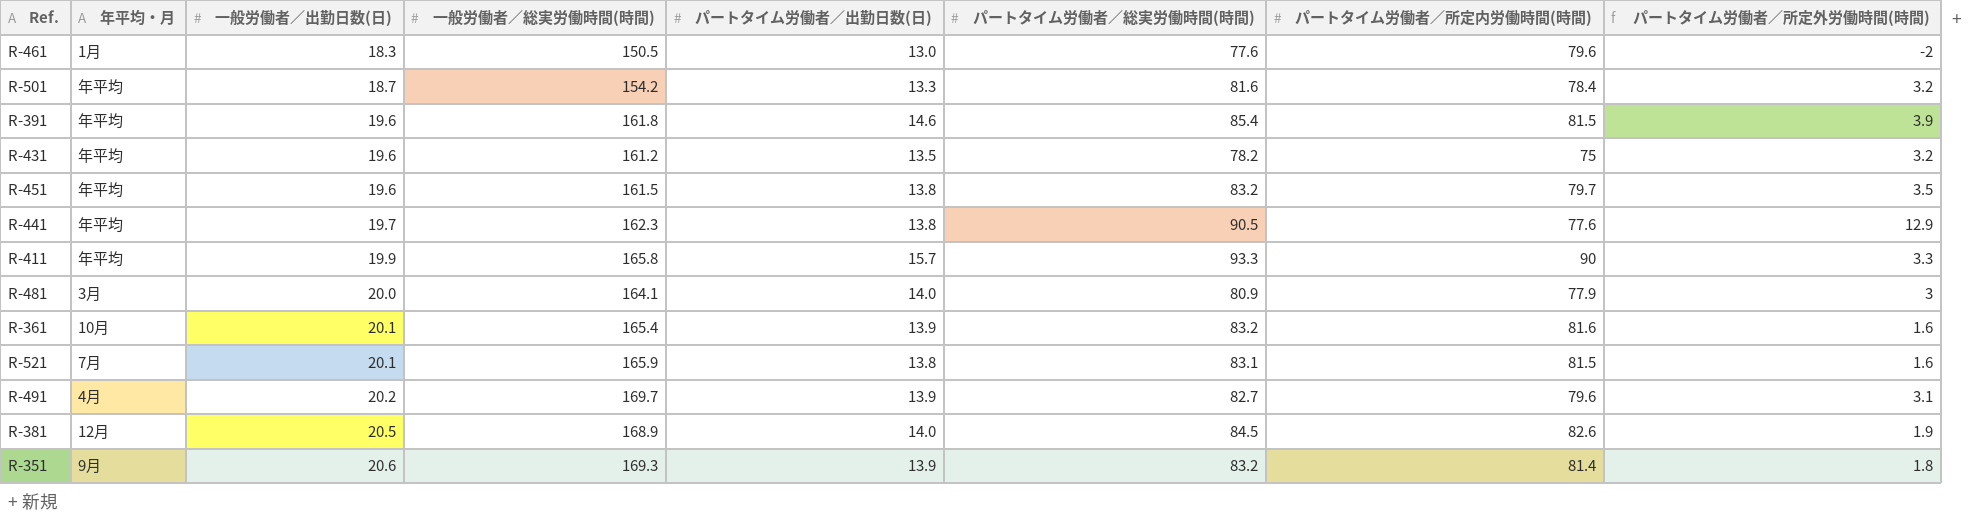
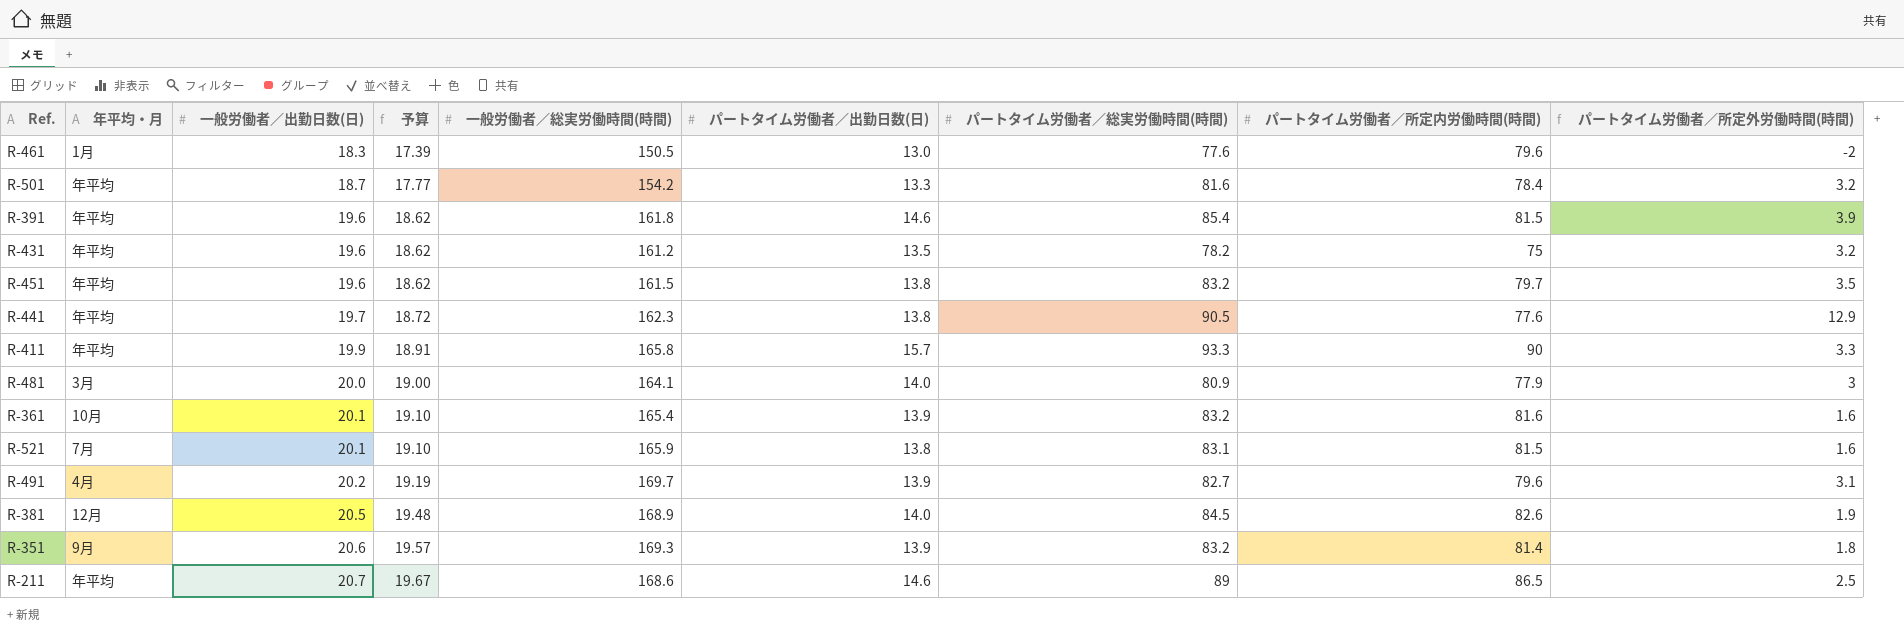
column 予算 | formula: none -> [一般労働者／出勤日数(日)] * 0.95
row R-211: none -> 年平均 | 20.7 | 19.67 | 168.6 | 14.6 | 89 | 86.5 | 2.5

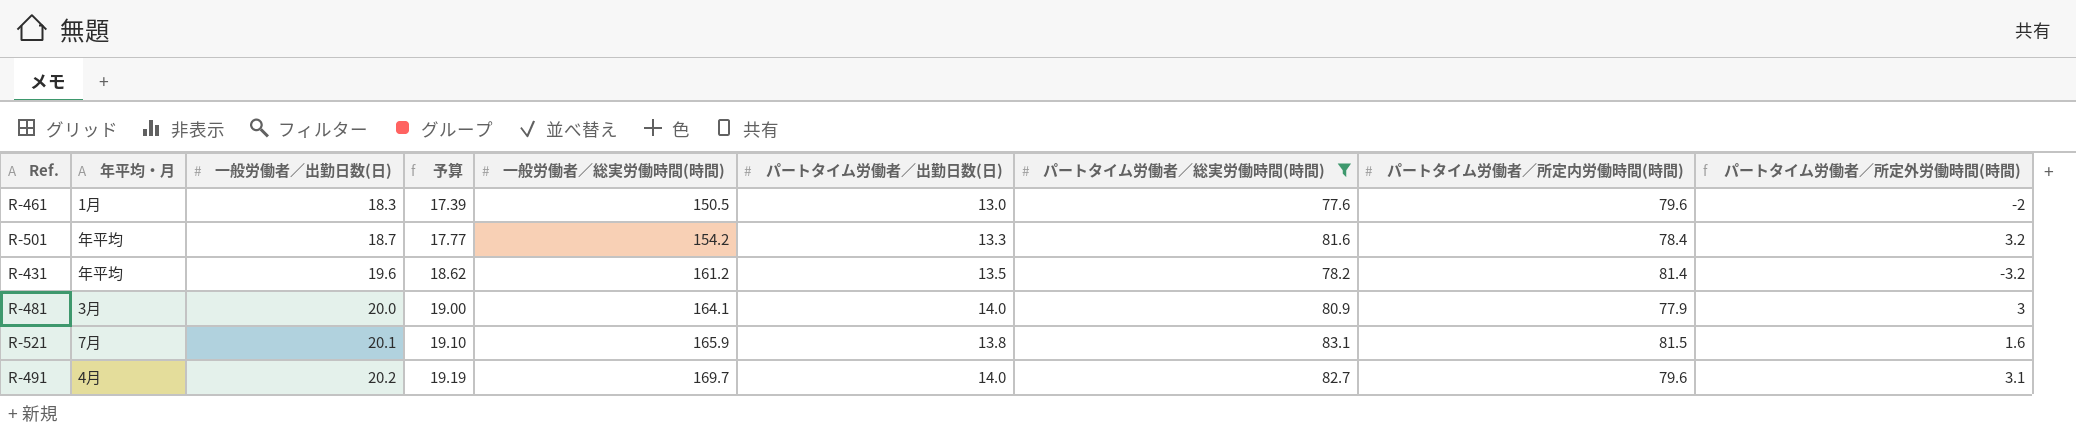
filter: none -> パートタイム労働者／総実労働時間(時間) <= 83.1
R-431 | パートタイム労働者／所定内労働時間(時間): 75 -> 81.4
R-431 | パートタイム労働者／所定外労働時間(時間): 3.2 -> -3.2
R-491 | パートタイム労働者／出勤日数(日): 13.9 -> 14.0

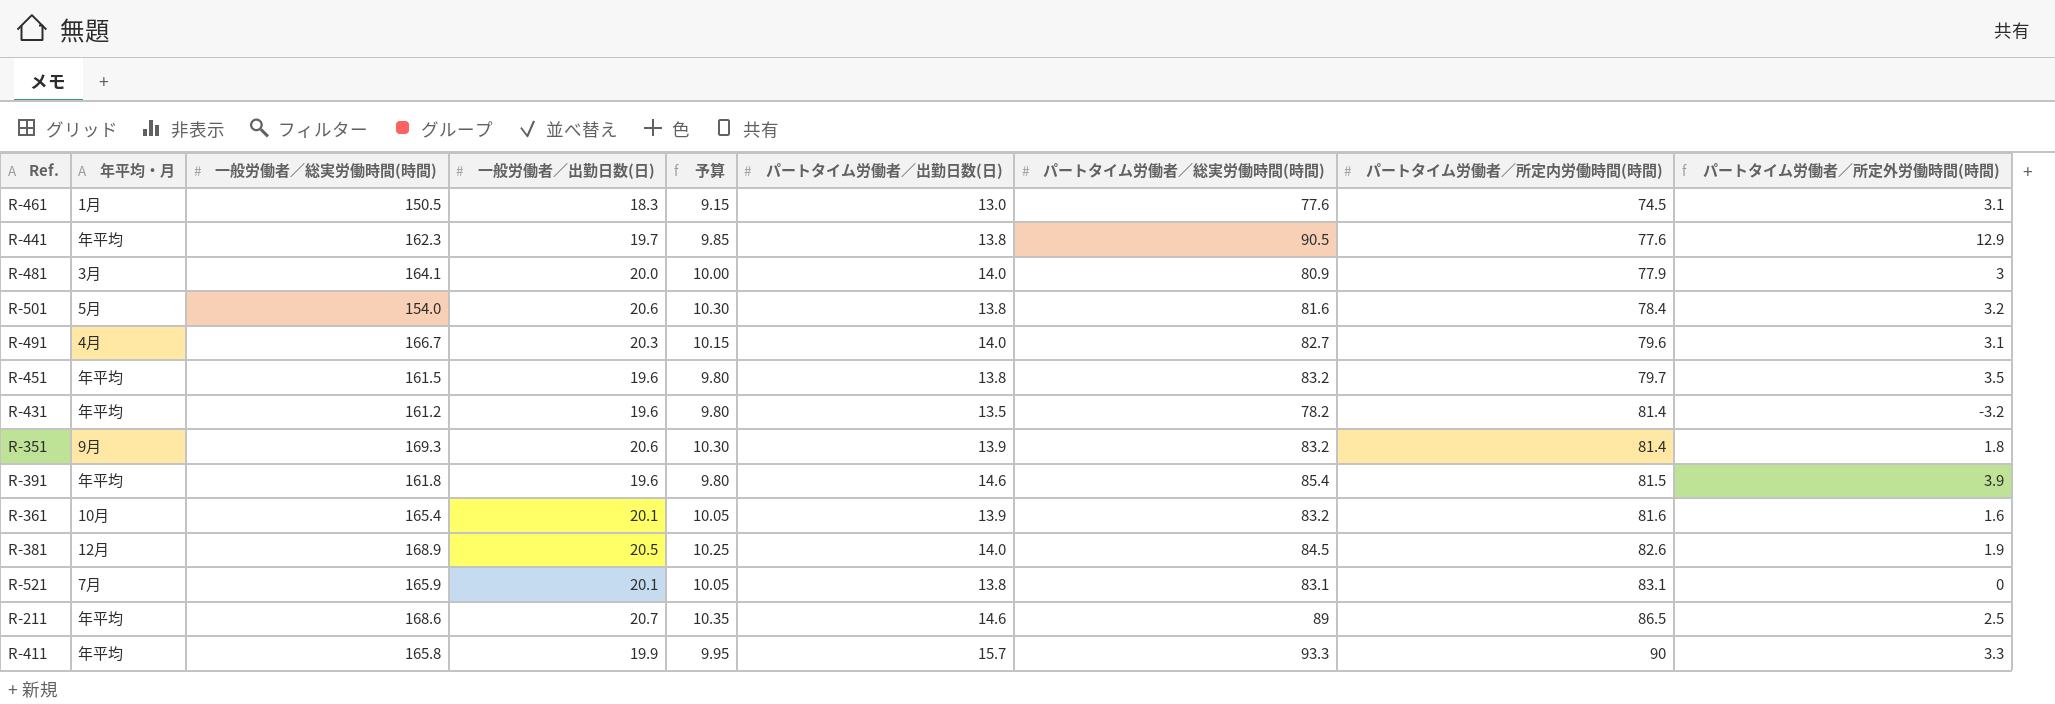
filter: パートタイム労働者／総実労働時間(時間) <= 83.1 -> none
row order: 一般労働者／出勤日数(日) ascending -> パートタイム労働者／所定内労働時間(時間) ascending
column 一般労働者／総実労働時間(時間) | position: 5 -> 3
column 予算 | formula: [一般労働者／出勤日数(日)] * 0.95 -> [一般労働者／出勤日数(日)] * 0.5
R-461 | パートタイム労働者／所定内労働時間(時間): 79.6 -> 74.5
R-461 | パートタイム労働者／所定外労働時間(時間): -2 -> 3.1
R-501 | 年平均・月: 年平均 -> 5月
R-501 | 一般労働者／総実労働時間(時間): 154.2 -> 154.0
R-501 | 一般労働者／出勤日数(日): 18.7 -> 20.6
R-501 | パートタイム労働者／出勤日数(日): 13.3 -> 13.8
R-491 | 一般労働者／総実労働時間(時間): 169.7 -> 166.7
R-491 | 一般労働者／出勤日数(日): 20.2 -> 20.3
R-521 | パートタイム労働者／所定内労働時間(時間): 81.5 -> 83.1
R-521 | パートタイム労働者／所定外労働時間(時間): 1.6 -> 0

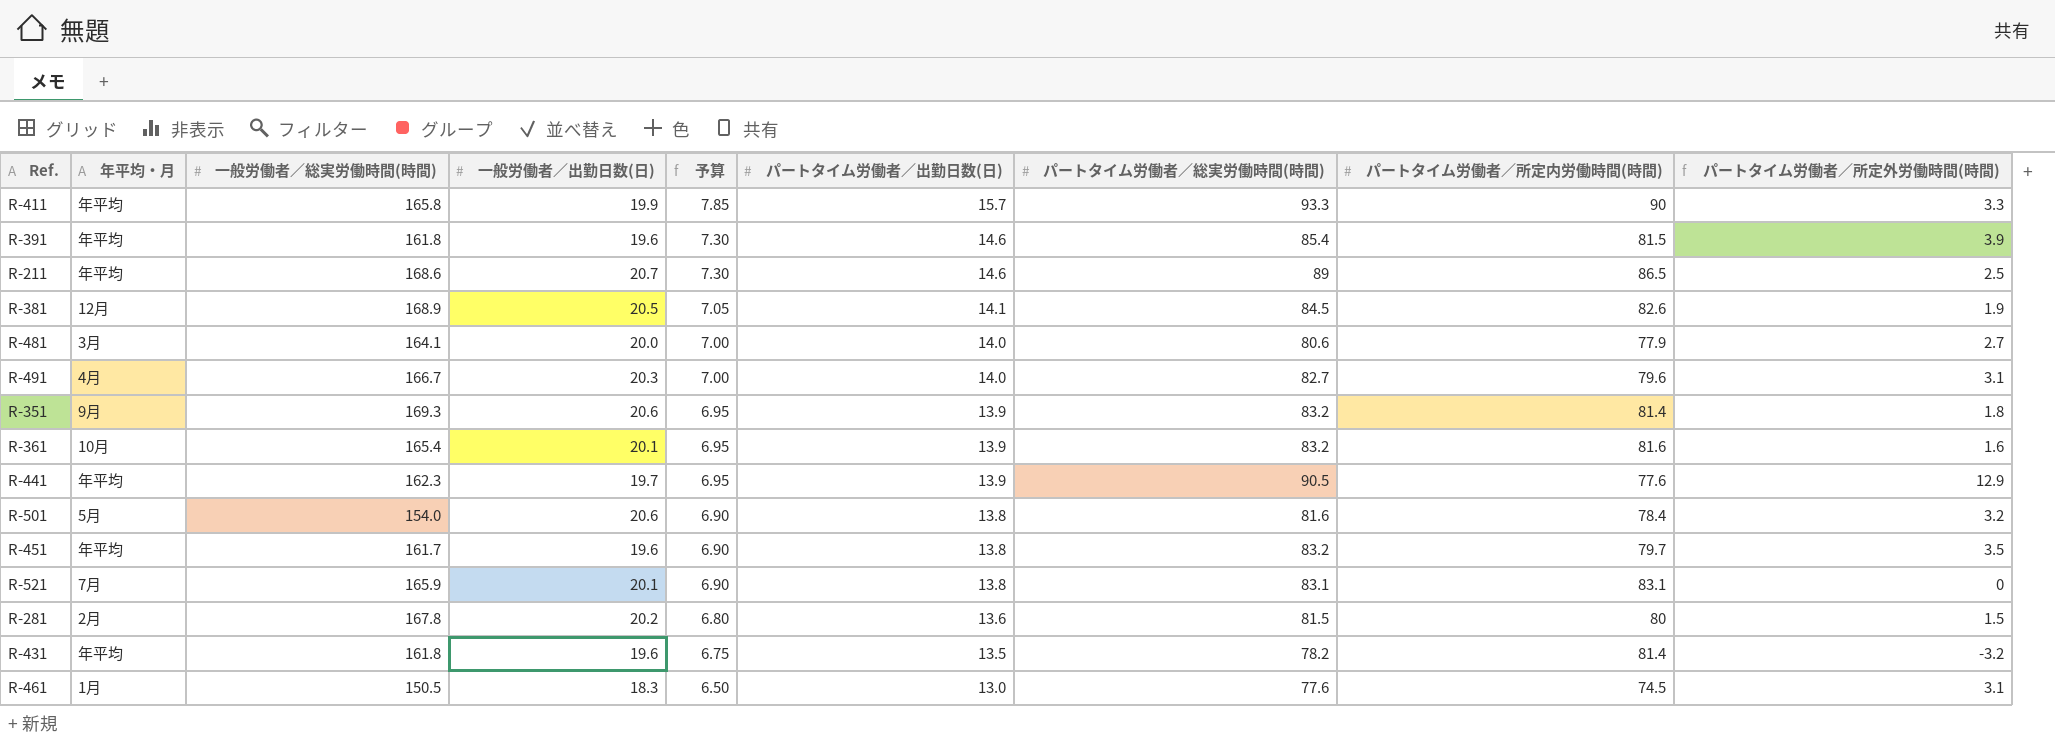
row order: パートタイム労働者／所定内労働時間(時間) ascending -> 予算 descending
column 予算 | formula: [一般労働者／出勤日数(日)] * 0.5 -> [パートタイム労働者／出勤日数(日)] * 0.5
R-381 | パートタイム労働者／出勤日数(日): 14.0 -> 14.1
R-481 | パートタイム労働者／総実労働時間(時間): 80.9 -> 80.6
R-481 | パートタイム労働者／所定外労働時間(時間): 3 -> 2.7
R-441 | パートタイム労働者／出勤日数(日): 13.8 -> 13.9
R-451 | 一般労働者／総実労働時間(時間): 161.5 -> 161.7
row R-281: none -> 2月 | 167.8 | 20.2 | 6.80 | 13.6 | 81.5 | 80 | 1.5
R-431 | 一般労働者／総実労働時間(時間): 161.2 -> 161.8

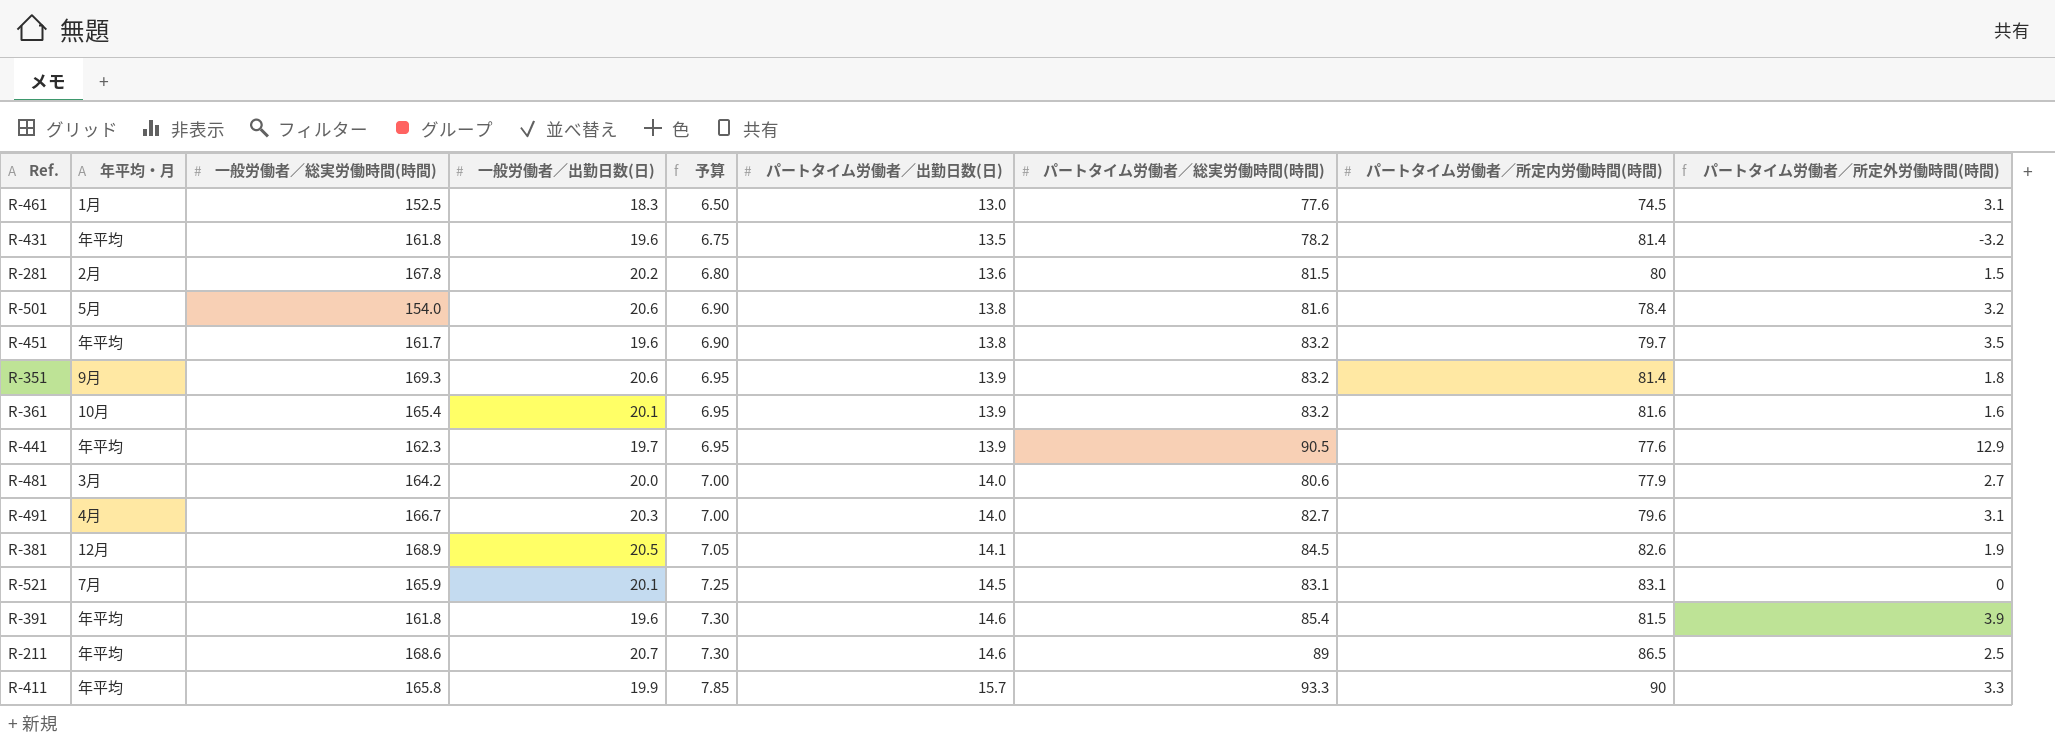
row order: 予算 descending -> 予算 ascending
R-461 | 一般労働者／総実労働時間(時間): 150.5 -> 152.5
R-481 | 一般労働者／総実労働時間(時間): 164.1 -> 164.2
R-521 | 予算: 6.90 -> 7.25
R-521 | パートタイム労働者／出勤日数(日): 13.8 -> 14.5

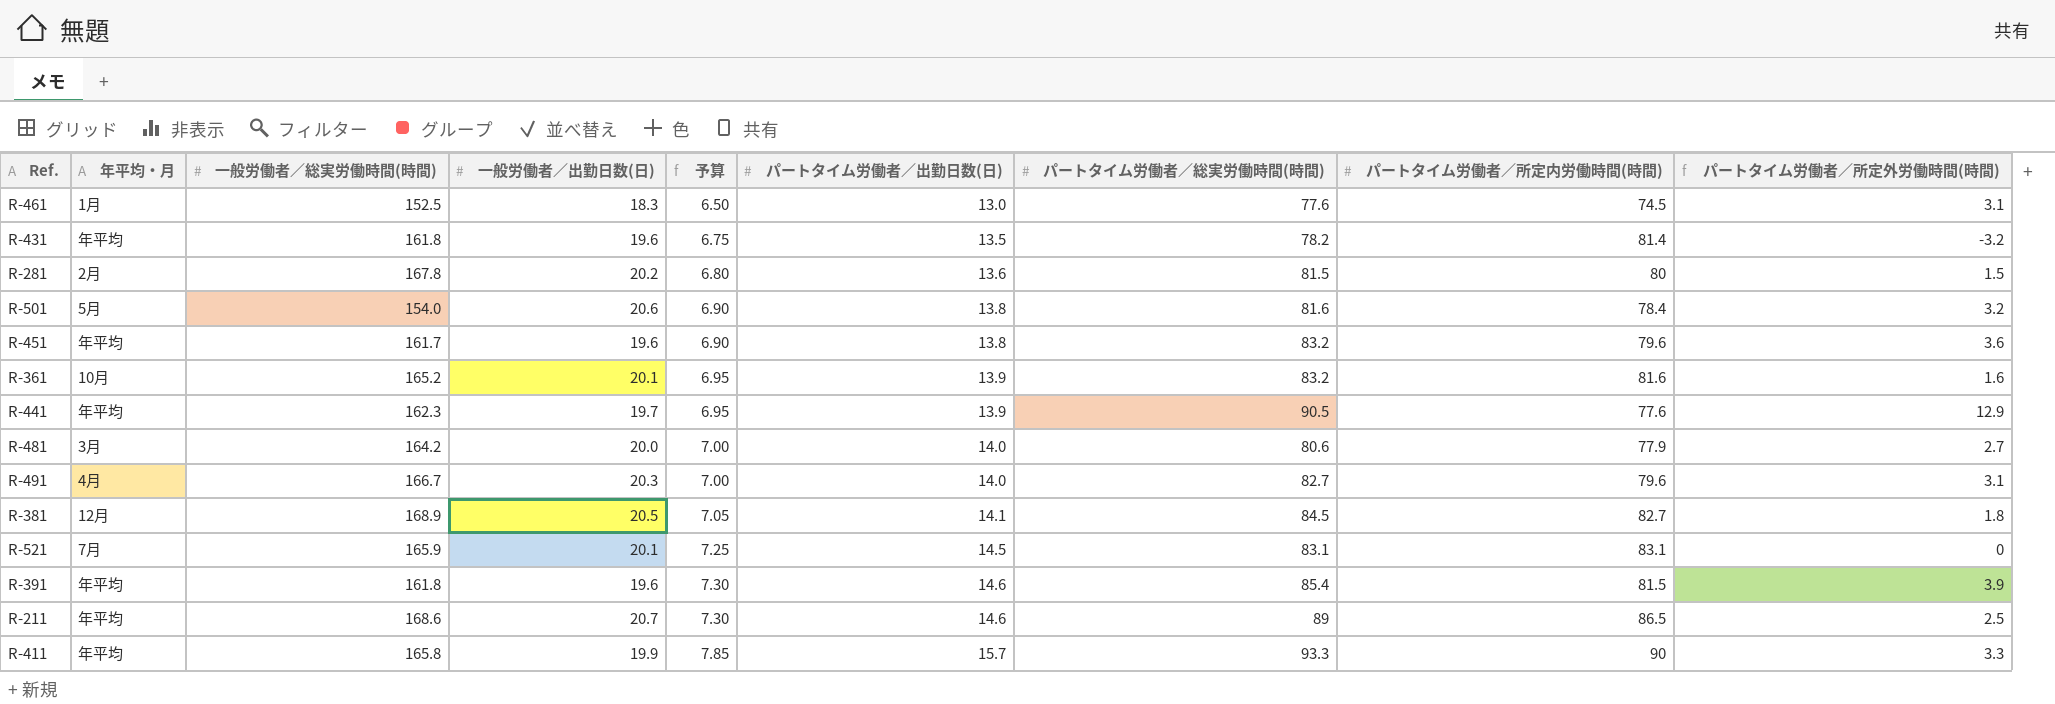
row R-351: 9月 | 169.3 | 20.6 | 6.95 | 13.9 | 83.2 | 81.4 | 1.8 -> none
R-451 | パートタイム労働者／所定内労働時間(時間): 79.7 -> 79.6
R-451 | パートタイム労働者／所定外労働時間(時間): 3.5 -> 3.6
R-361 | 一般労働者／総実労働時間(時間): 165.4 -> 165.2
R-381 | パートタイム労働者／所定内労働時間(時間): 82.6 -> 82.7
R-381 | パートタイム労働者／所定外労働時間(時間): 1.9 -> 1.8

